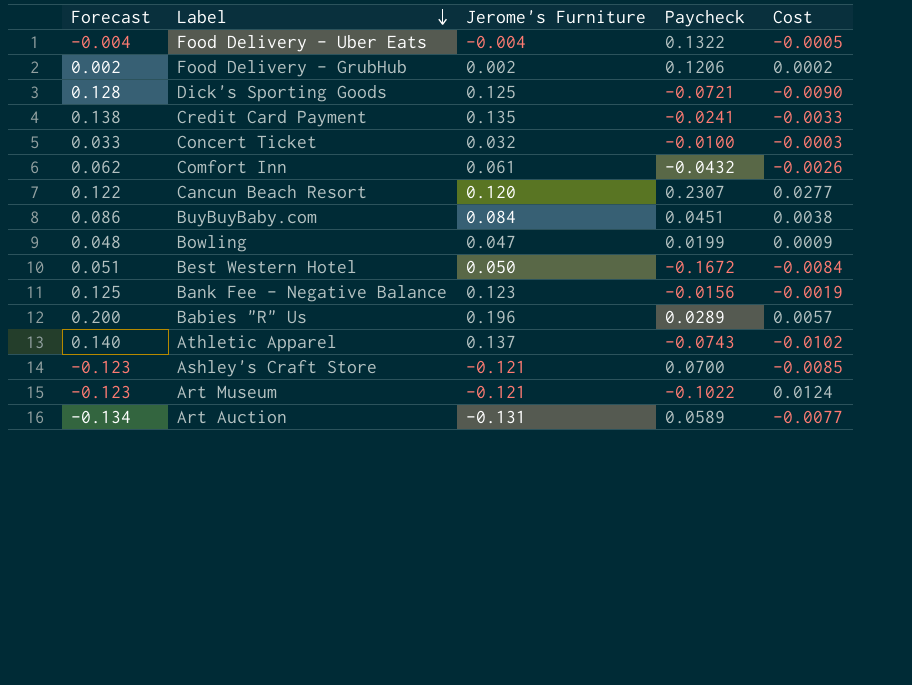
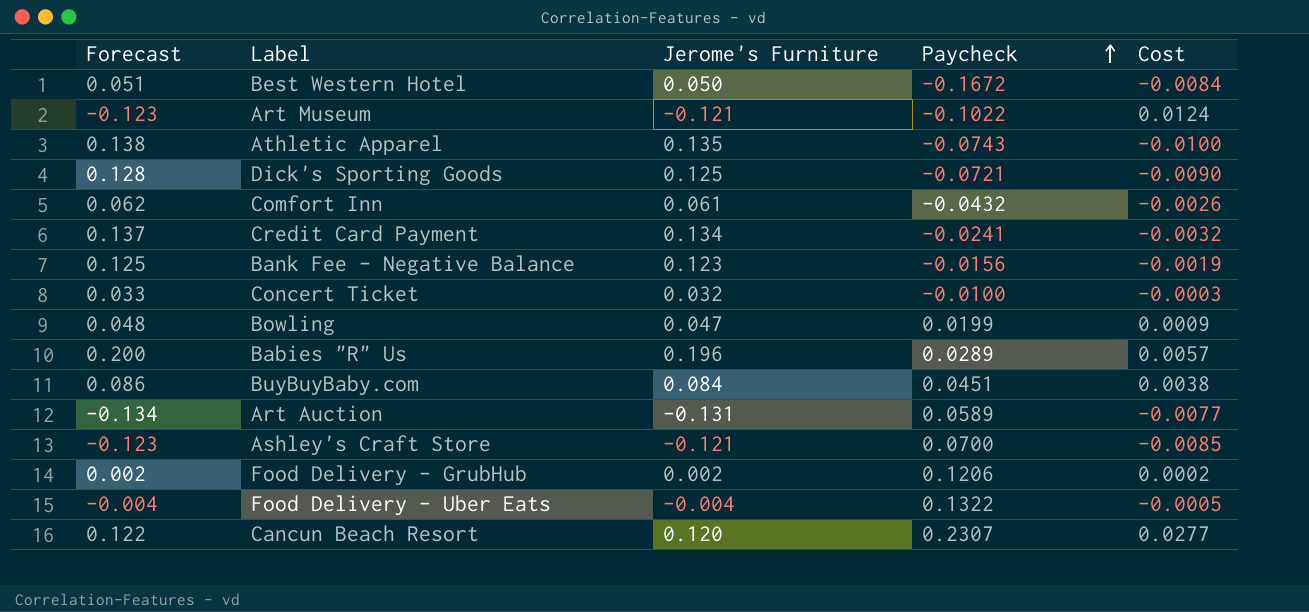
row order: Label descending -> Paycheck ascending
Athletic Apparel | Forecast: 0.140 -> 0.138
Athletic Apparel | Jerome's Furniture: 0.137 -> 0.135
Athletic Apparel | Cost: -0.0102 -> -0.0100
Credit Card Payment | Forecast: 0.138 -> 0.137
Credit Card Payment | Jerome's Furniture: 0.135 -> 0.134
Credit Card Payment | Cost: -0.0033 -> -0.0032

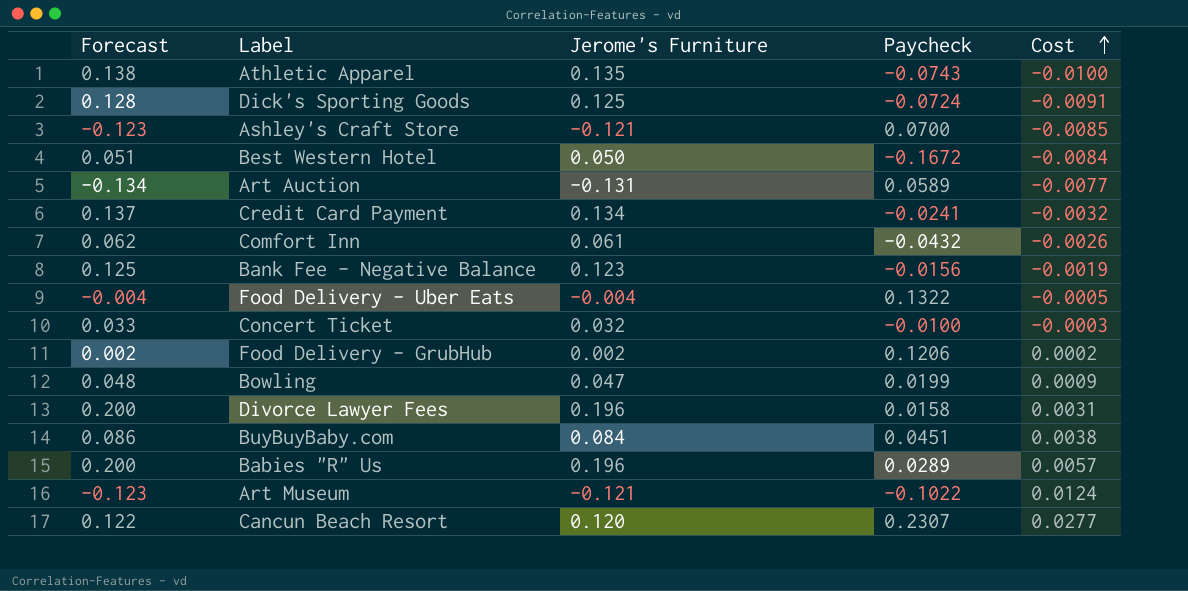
row order: Paycheck ascending -> Cost ascending
Dick's Sporting Goods | Paycheck: -0.0721 -> -0.0724
Dick's Sporting Goods | Cost: -0.0090 -> -0.0091
row Divorce Lawyer Fees: none -> 0.200 | 0.196 | 0.0158 | 0.0031

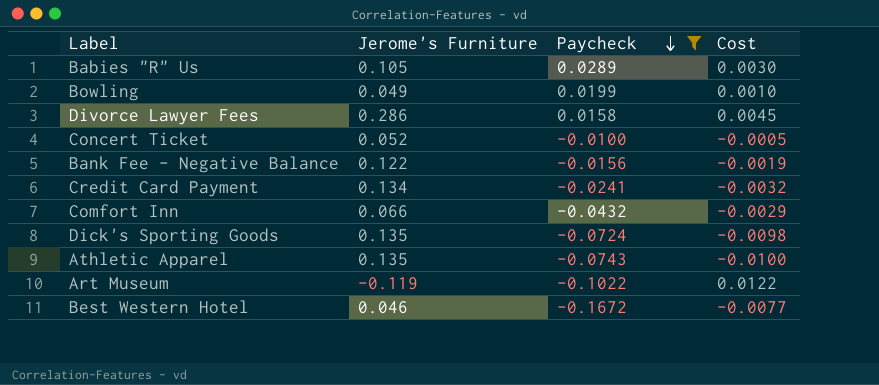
filter: none -> Paycheck <= 0.0289
row order: Cost ascending -> Paycheck descending
column Forecast | formula: [Jerome's Furniture] * 1.02 -> none
Babies "R" Us | Jerome's Furniture: 0.196 -> 0.105
Babies "R" Us | Cost: 0.0057 -> 0.0030
Bowling | Jerome's Furniture: 0.047 -> 0.049
Bowling | Cost: 0.0009 -> 0.0010
Divorce Lawyer Fees | Jerome's Furniture: 0.196 -> 0.286
Divorce Lawyer Fees | Cost: 0.0031 -> 0.0045
Concert Ticket | Jerome's Furniture: 0.032 -> 0.052
Concert Ticket | Cost: -0.0003 -> -0.0005
Bank Fee - Negative Balance | Jerome's Furniture: 0.123 -> 0.122
Comfort Inn | Jerome's Furniture: 0.061 -> 0.066
Comfort Inn | Cost: -0.0026 -> -0.0029
Dick's Sporting Goods | Jerome's Furniture: 0.125 -> 0.135
Dick's Sporting Goods | Cost: -0.0091 -> -0.0098
Art Museum | Jerome's Furniture: -0.121 -> -0.119
Art Museum | Cost: 0.0124 -> 0.0122
Best Western Hotel | Jerome's Furniture: 0.050 -> 0.046
Best Western Hotel | Cost: -0.0084 -> -0.0077

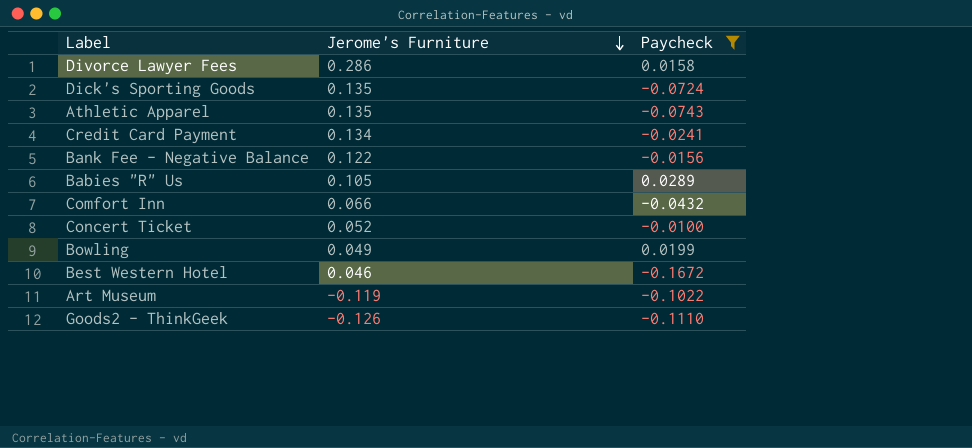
row order: Paycheck descending -> Jerome's Furniture descending
column Cost | formula: [Jerome's Furniture] * [Paycheck] -> none
row Goods2 - ThinkGeek: none -> -0.126 | -0.1110

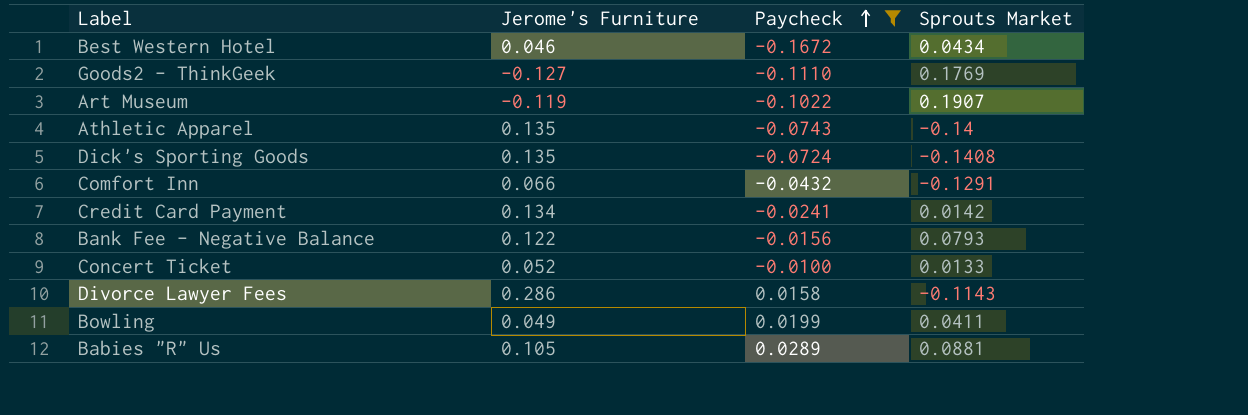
row order: Jerome's Furniture descending -> Paycheck ascending
column Sprouts Market | position: none -> 4
Goods2 - ThinkGeek | Jerome's Furniture: -0.126 -> -0.127

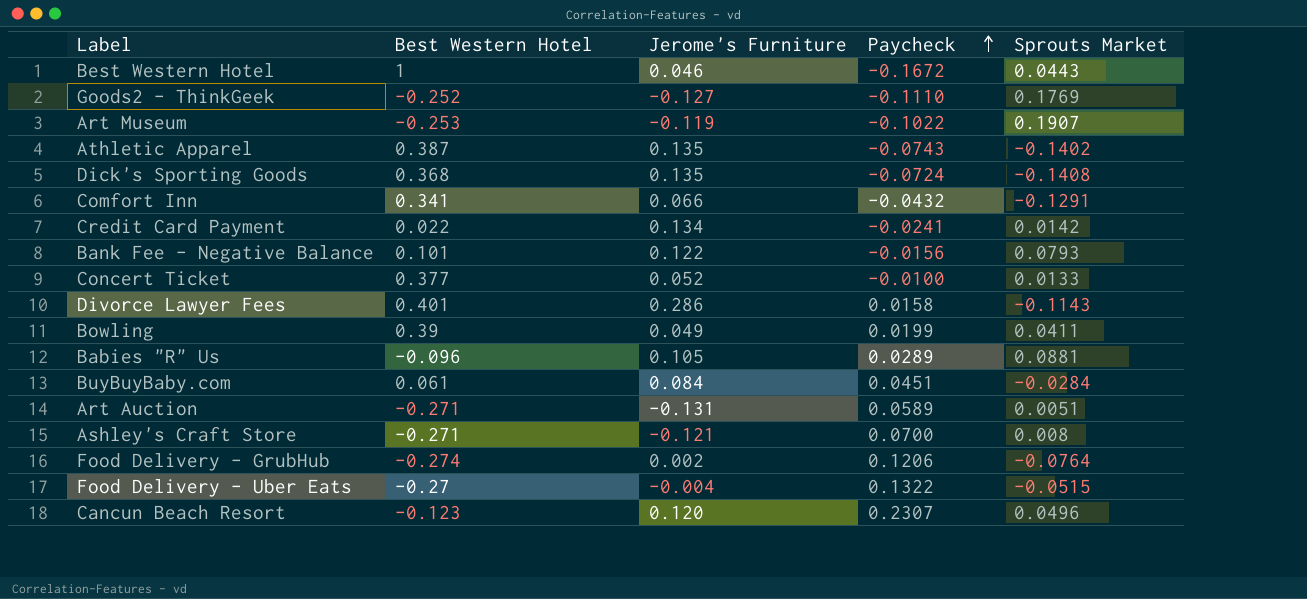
filter: Paycheck <= 0.0289 -> none
column Best Western Hotel | position: none -> 2
Best Western Hotel | Sprouts Market: 0.0434 -> 0.0443
Athletic Apparel | Sprouts Market: -0.14 -> -0.1402

